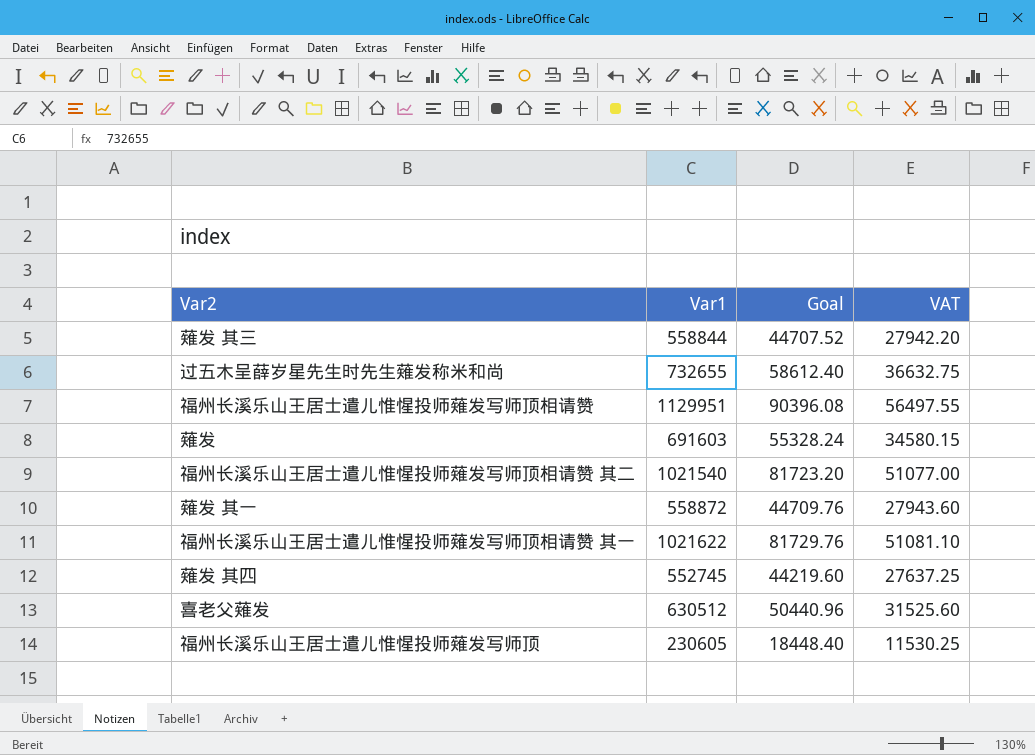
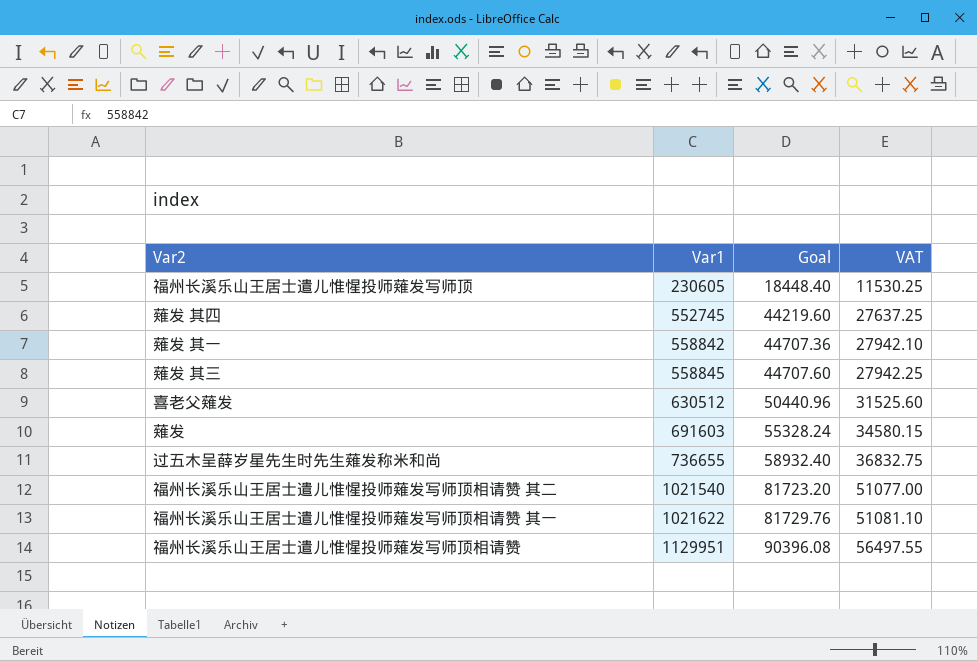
row order: none -> Var1 ascending
薙发 其一 | Var1: 558872 -> 558842
薙发 其一 | Goal: 44709.76 -> 44707.36
薙发 其一 | VAT: 27943.60 -> 27942.10
薙发 其三 | Var1: 558844 -> 558845
薙发 其三 | Goal: 44707.52 -> 44707.60
薙发 其三 | VAT: 27942.20 -> 27942.25
过五木呈薛岁星先生时先生薙发称米和尚 | Var1: 732655 -> 736655
过五木呈薛岁星先生时先生薙发称米和尚 | Goal: 58612.40 -> 58932.40
过五木呈薛岁星先生时先生薙发称米和尚 | VAT: 36632.75 -> 36832.75

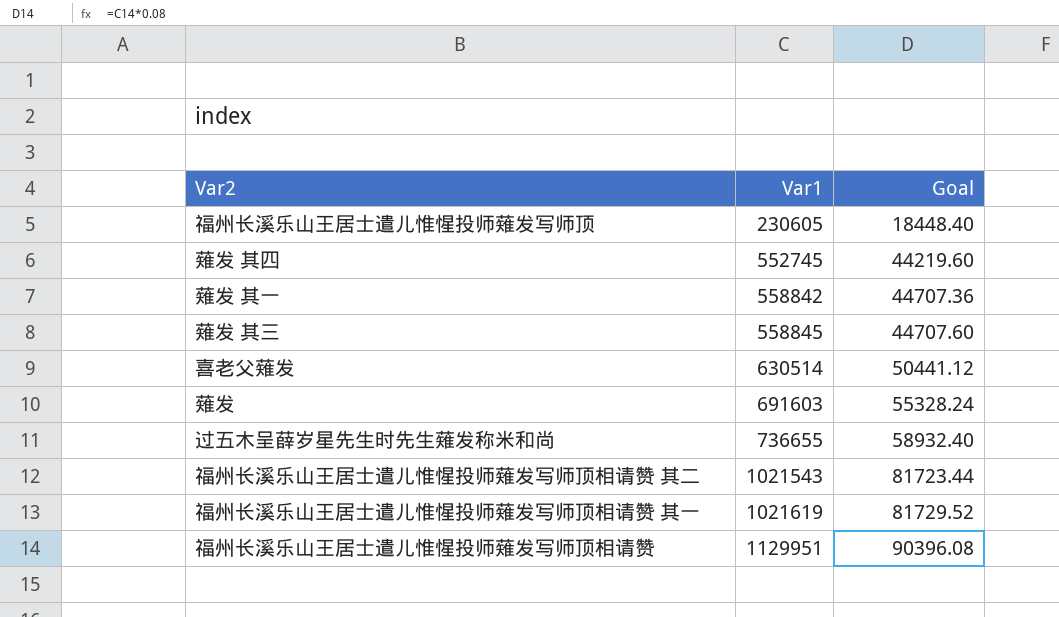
column VAT | formula: [Var1] * 0.05 -> none
喜老父薙发 | Var1: 630512 -> 630514
喜老父薙发 | Goal: 50440.96 -> 50441.12
福州长溪乐山王居士遣儿惟惺投师薙发写师顶相请赞 其二 | Var1: 1021540 -> 1021543
福州长溪乐山王居士遣儿惟惺投师薙发写师顶相请赞 其二 | Goal: 81723.20 -> 81723.44
福州长溪乐山王居士遣儿惟惺投师薙发写师顶相请赞 其一 | Var1: 1021622 -> 1021619
福州长溪乐山王居士遣儿惟惺投师薙发写师顶相请赞 其一 | Goal: 81729.76 -> 81729.52

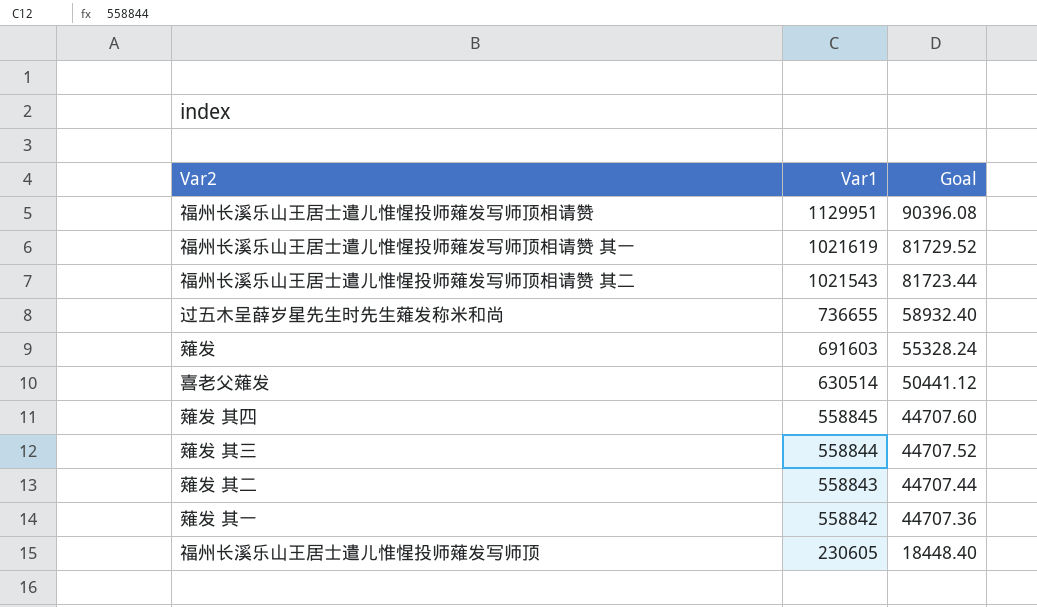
row order: Var1 ascending -> Var1 descending
薙发 其四 | Var1: 552745 -> 558845
薙发 其四 | Goal: 44219.60 -> 44707.60
薙发 其三 | Var1: 558845 -> 558844
薙发 其三 | Goal: 44707.60 -> 44707.52
row 薙发 其二: none -> 558843 | 44707.44

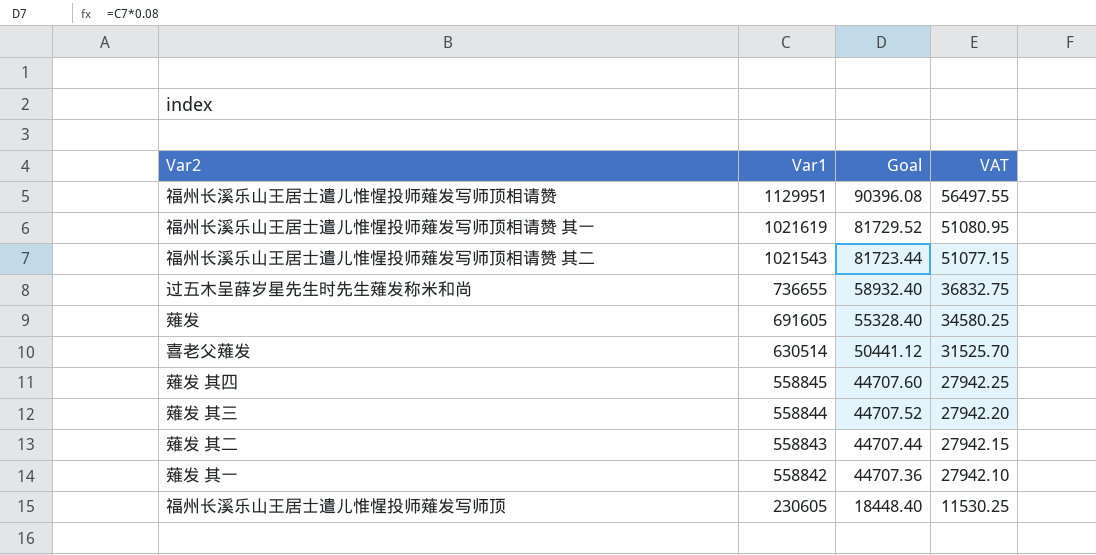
column VAT | formula: none -> [Var1] * 0.05
薙发 | Var1: 691603 -> 691605
薙发 | Goal: 55328.24 -> 55328.40

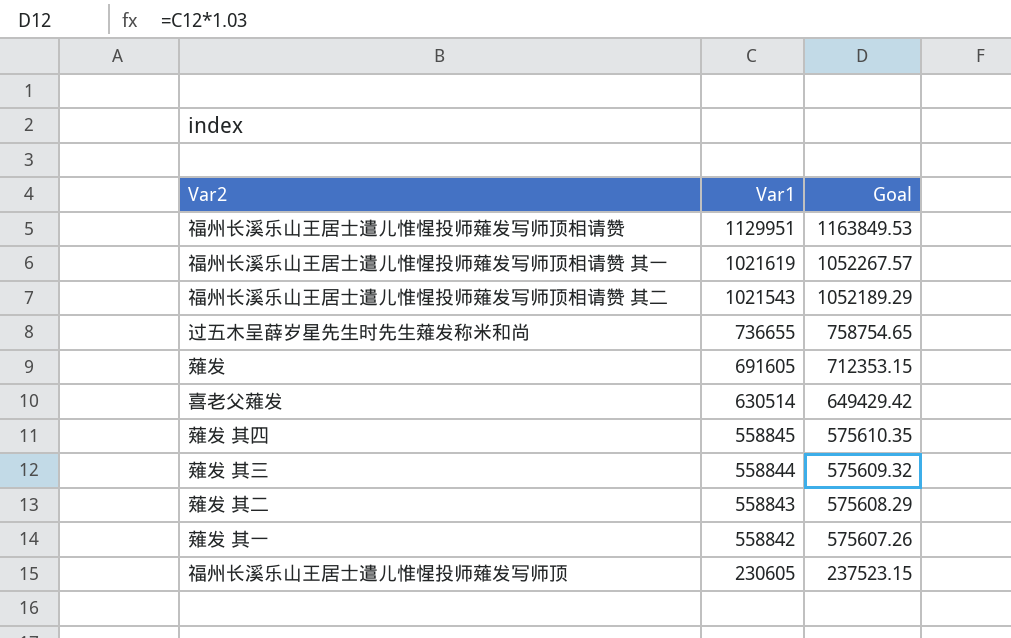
column VAT | formula: [Var1] * 0.05 -> none
column Goal | formula: [Var1] * 0.08 -> [Var1] * 1.03

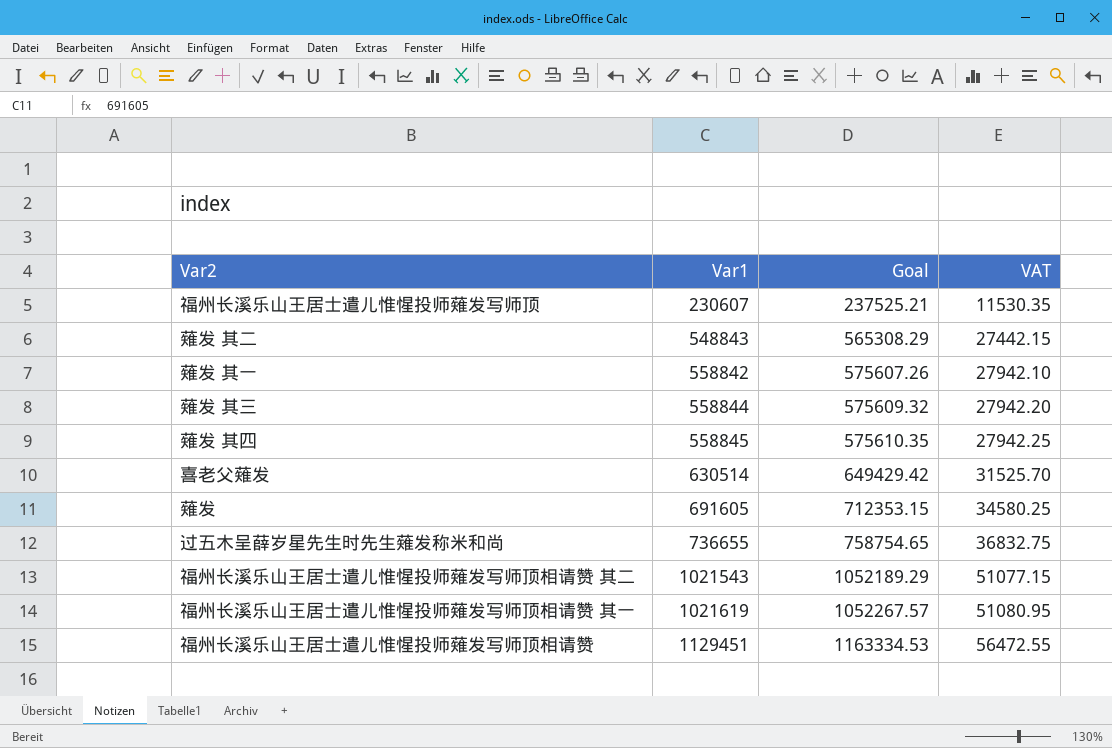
row order: Var1 descending -> Var1 ascending
column VAT | formula: none -> [Var1] * 0.05
福州长溪乐山王居士遣儿惟惺投师薙发写师顶 | Var1: 230605 -> 230607
福州长溪乐山王居士遣儿惟惺投师薙发写师顶 | Goal: 237523.15 -> 237525.21
薙发 其二 | Var1: 558843 -> 548843
薙发 其二 | Goal: 575608.29 -> 565308.29
福州长溪乐山王居士遣儿惟惺投师薙发写师顶相请赞 | Var1: 1129951 -> 1129451
福州长溪乐山王居士遣儿惟惺投师薙发写师顶相请赞 | Goal: 1163849.53 -> 1163334.53

